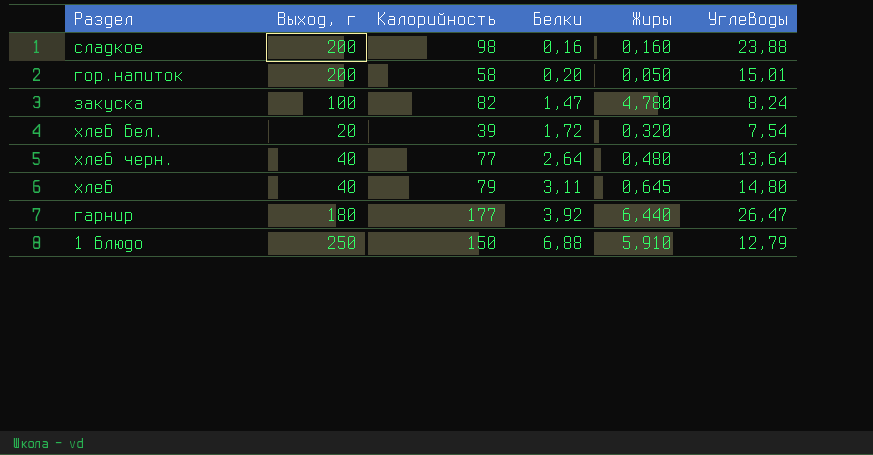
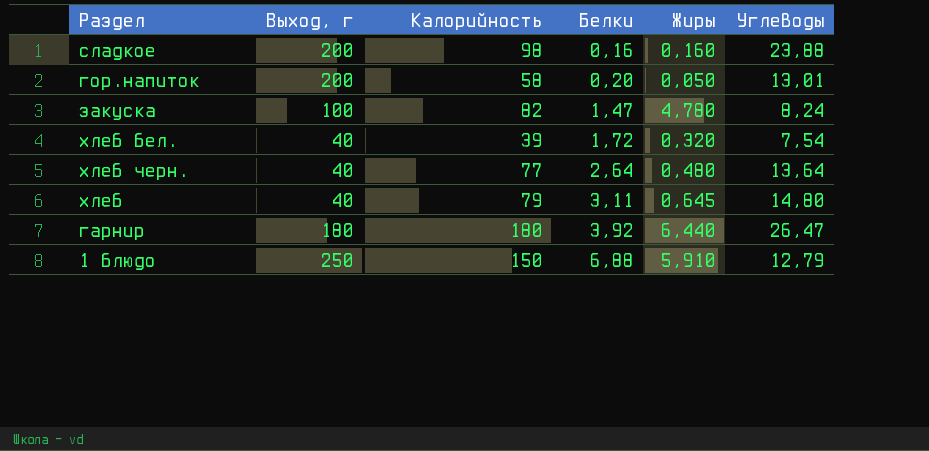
гор.напиток | Углеводы: 15,01 -> 13,01
хлеб бел. | Выход, г: 20 -> 40
гарнир | Калорийность: 177 -> 180

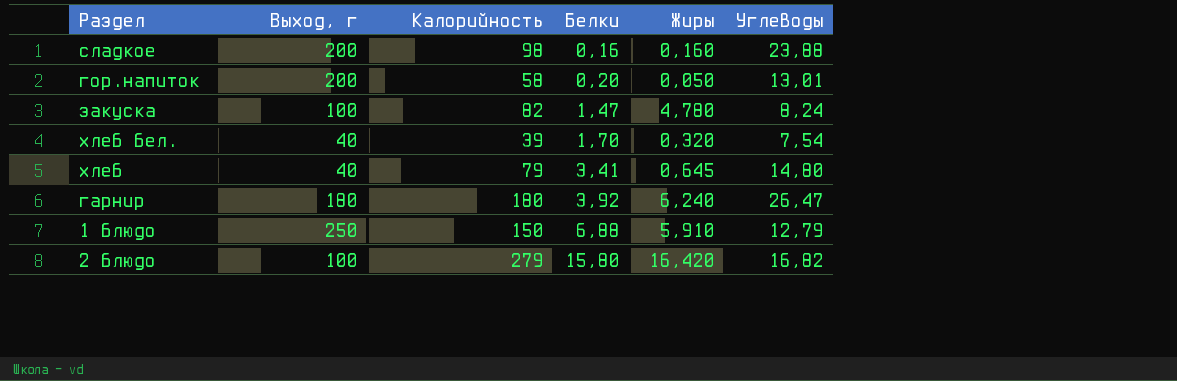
row хлеб черн.: 40 | 77 | 2,64 | 0,480 | 13,64 -> none
хлеб бел. | Белки: 1,72 -> 1,70
хлеб | Белки: 3,11 -> 3,41
гарнир | Жиры: 6,440 -> 6,240
row 2 блюдо: none -> 100 | 279 | 15,80 | 16,420 | 16,82

